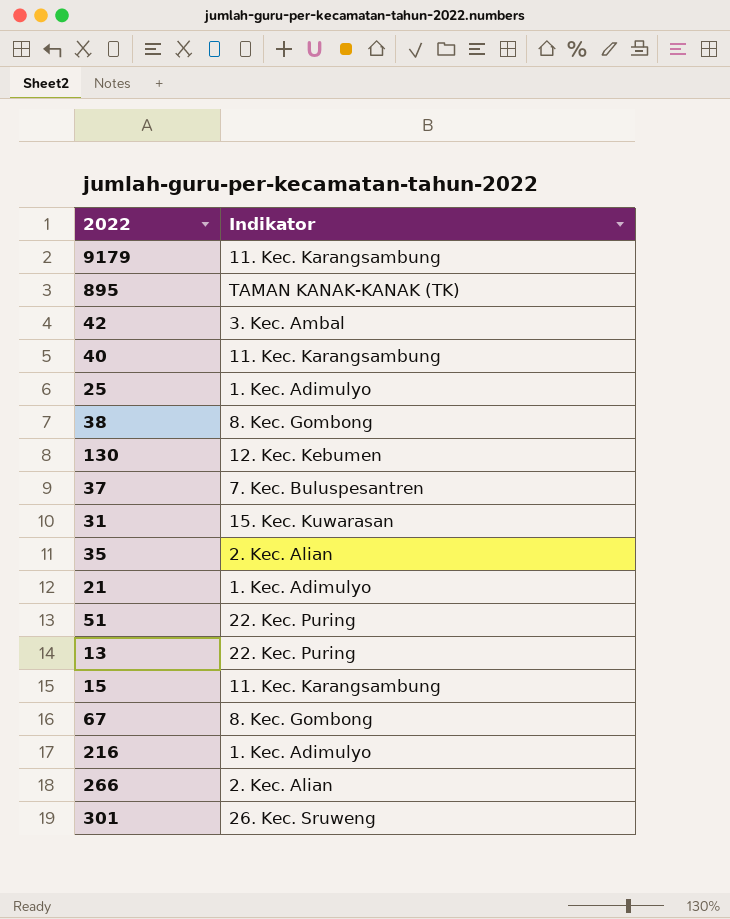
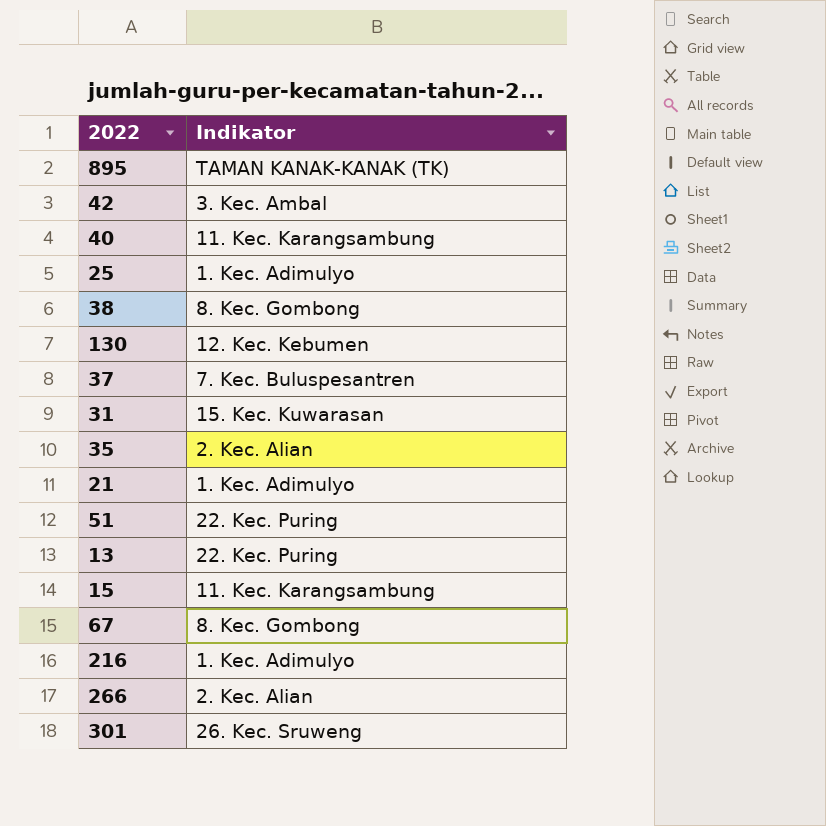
row 9179: 11. Kec. Karangsambung -> none

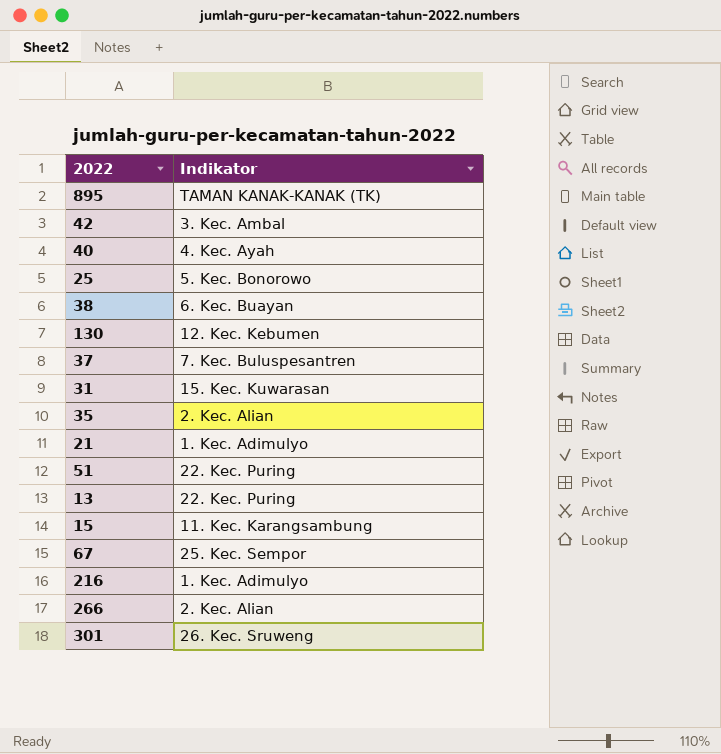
40 | Indikator: 11. Kec. Karangsambung -> 4. Kec. Ayah
25 | Indikator: 1. Kec. Adimulyo -> 5. Kec. Bonorowo
38 | Indikator: 8. Kec. Gombong -> 6. Kec. Buayan
67 | Indikator: 8. Kec. Gombong -> 25. Kec. Sempor

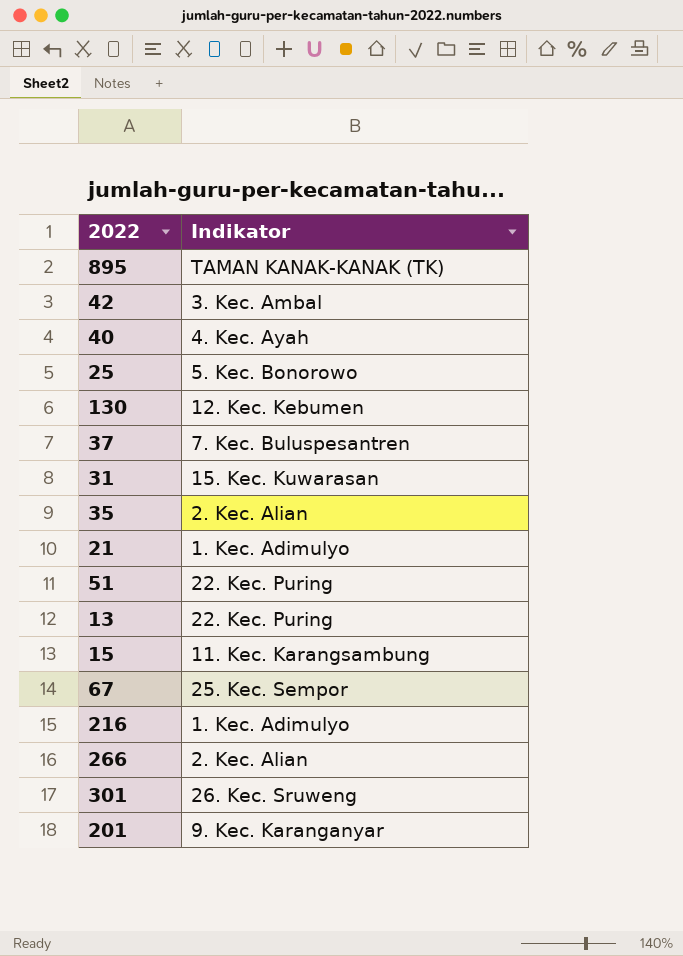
row 38: 6. Kec. Buayan -> none
row 201: none -> 9. Kec. Karanganyar

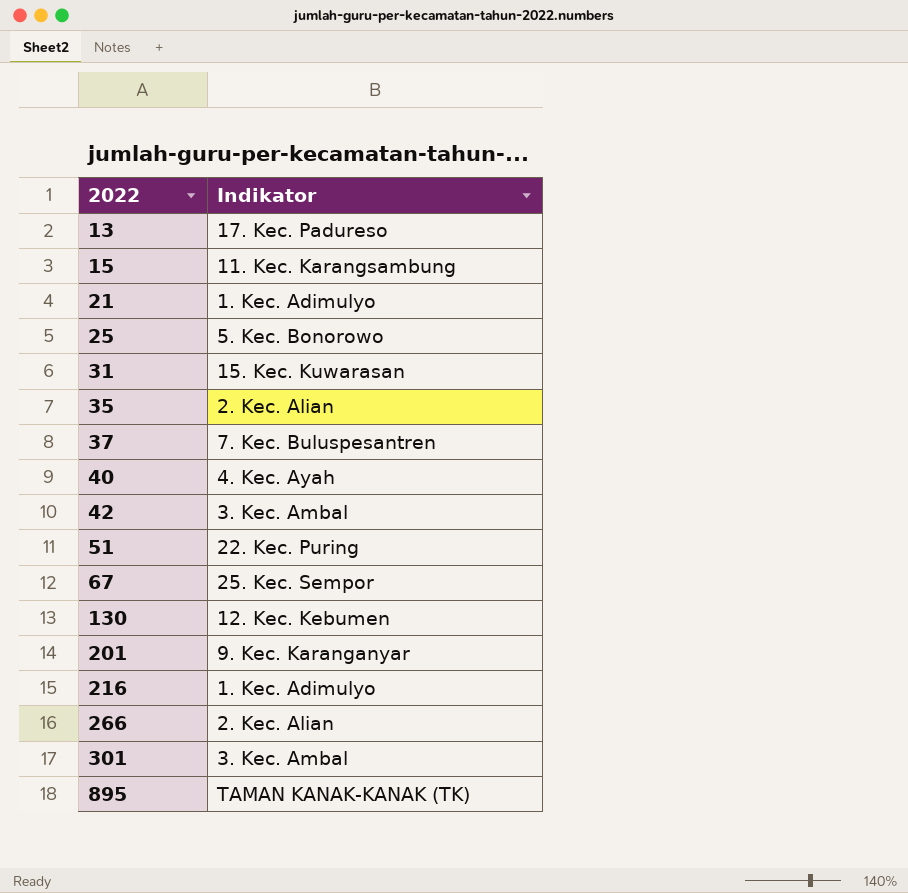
row order: none -> 2022 ascending
13 | Indikator: 22. Kec. Puring -> 17. Kec. Padureso
301 | Indikator: 26. Kec. Sruweng -> 3. Kec. Ambal

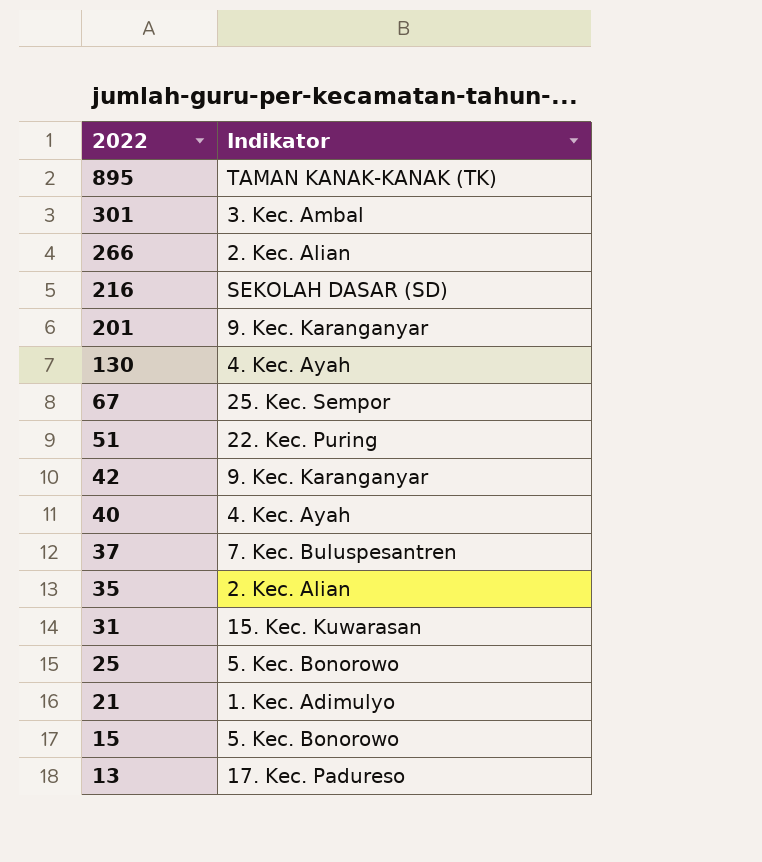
row order: 2022 ascending -> 2022 descending
216 | Indikator: 1. Kec. Adimulyo -> SEKOLAH DASAR (SD)
130 | Indikator: 12. Kec. Kebumen -> 4. Kec. Ayah
42 | Indikator: 3. Kec. Ambal -> 9. Kec. Karanganyar
15 | Indikator: 11. Kec. Karangsambung -> 5. Kec. Bonorowo

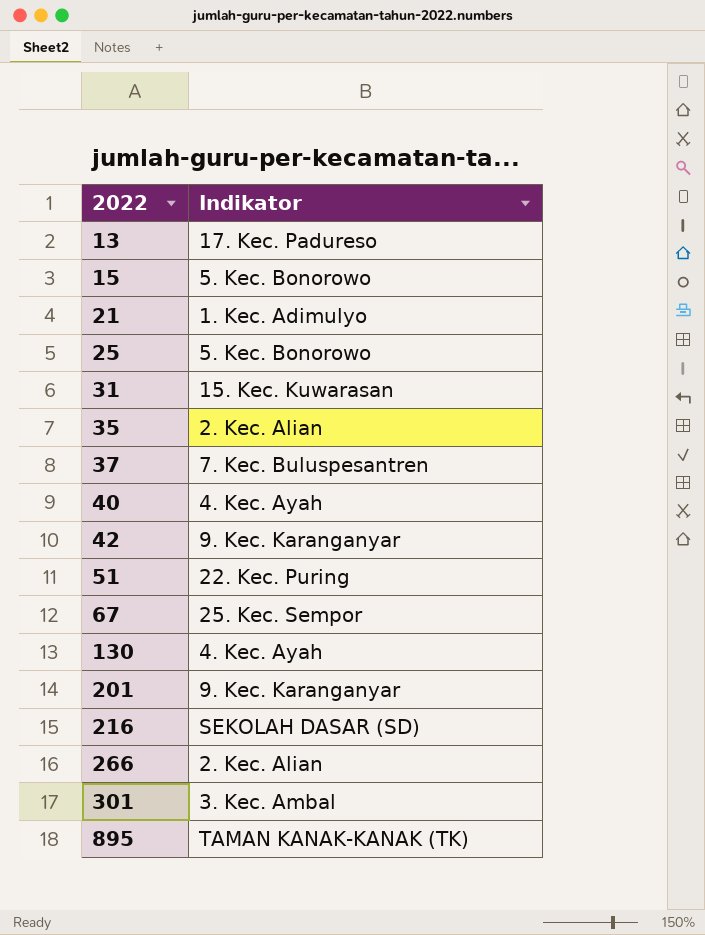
row order: 2022 descending -> 2022 ascending

